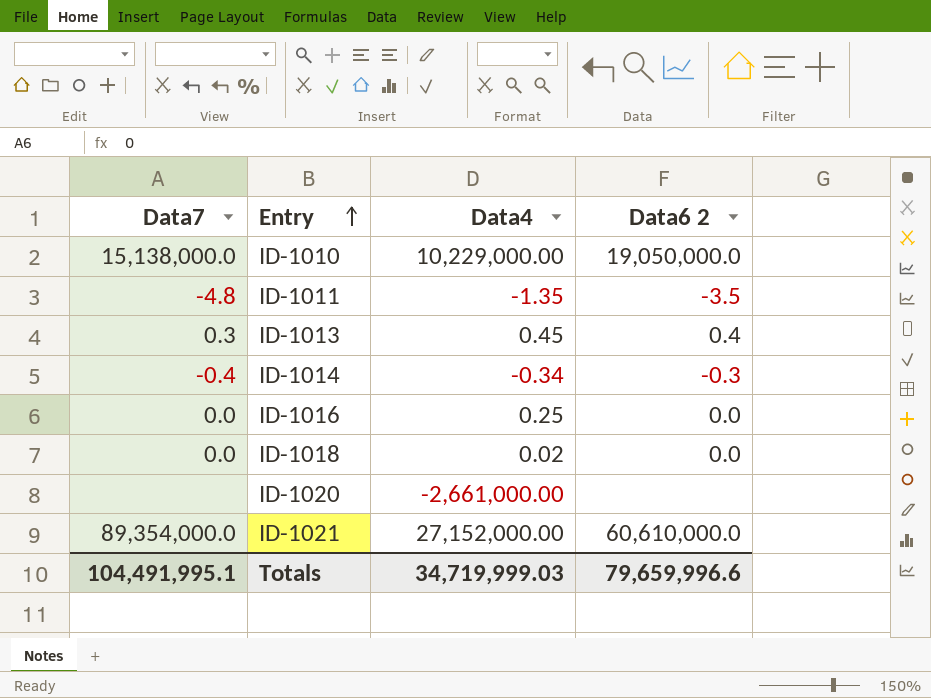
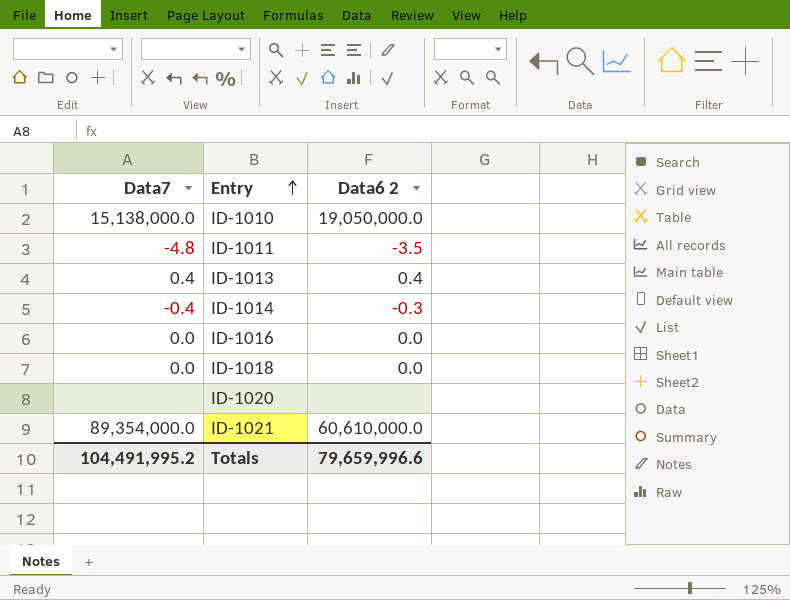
column Data4 | position: 3 -> none
ID-1013 | Data7: 0.3 -> 0.4
Totals | Data7: 104,491,995.1 -> 104,491,995.2

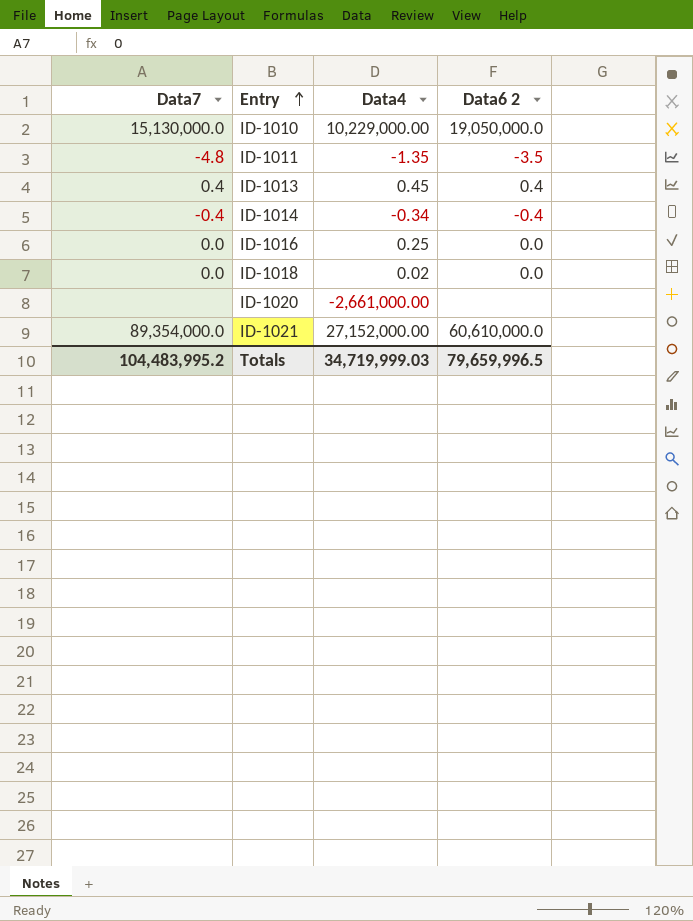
column Data4 | position: none -> 3
ID-1010 | Data7: 15,138,000.0 -> 15,130,000.0
ID-1014 | Data6 2: -0.3 -> -0.4
Totals | Data7: 104,491,995.2 -> 104,483,995.2
Totals | Data6 2: 79,659,996.6 -> 79,659,996.5

